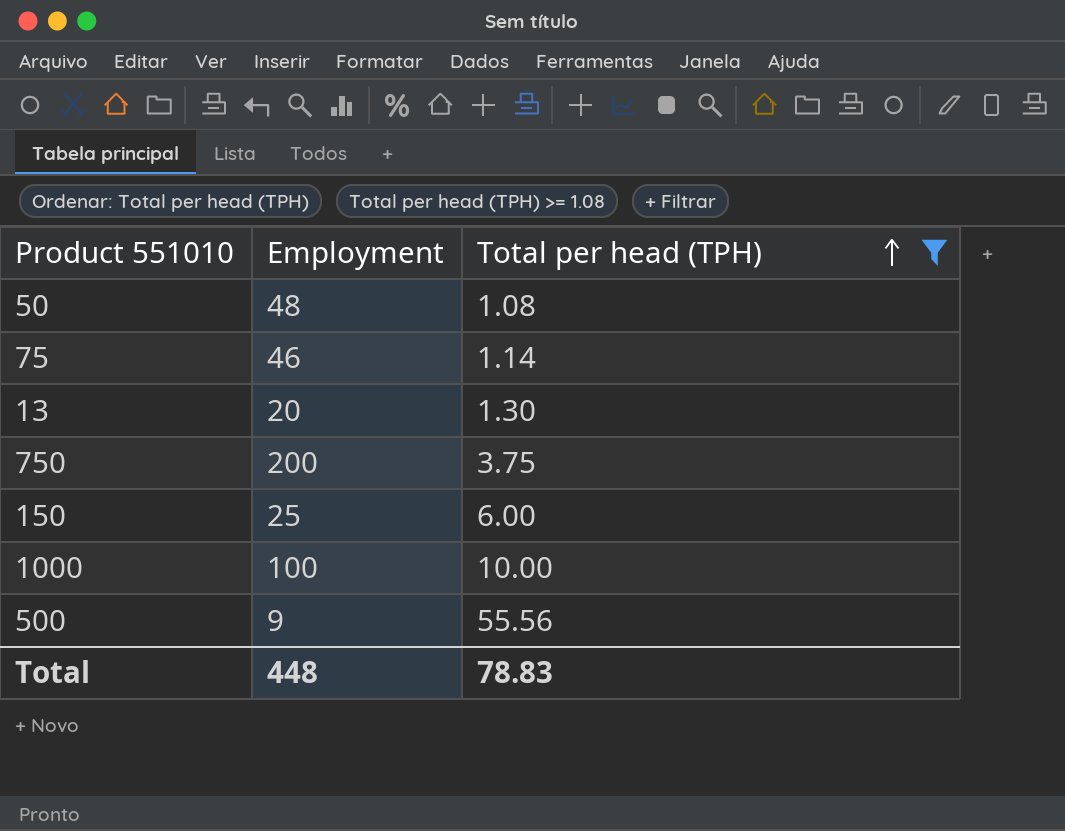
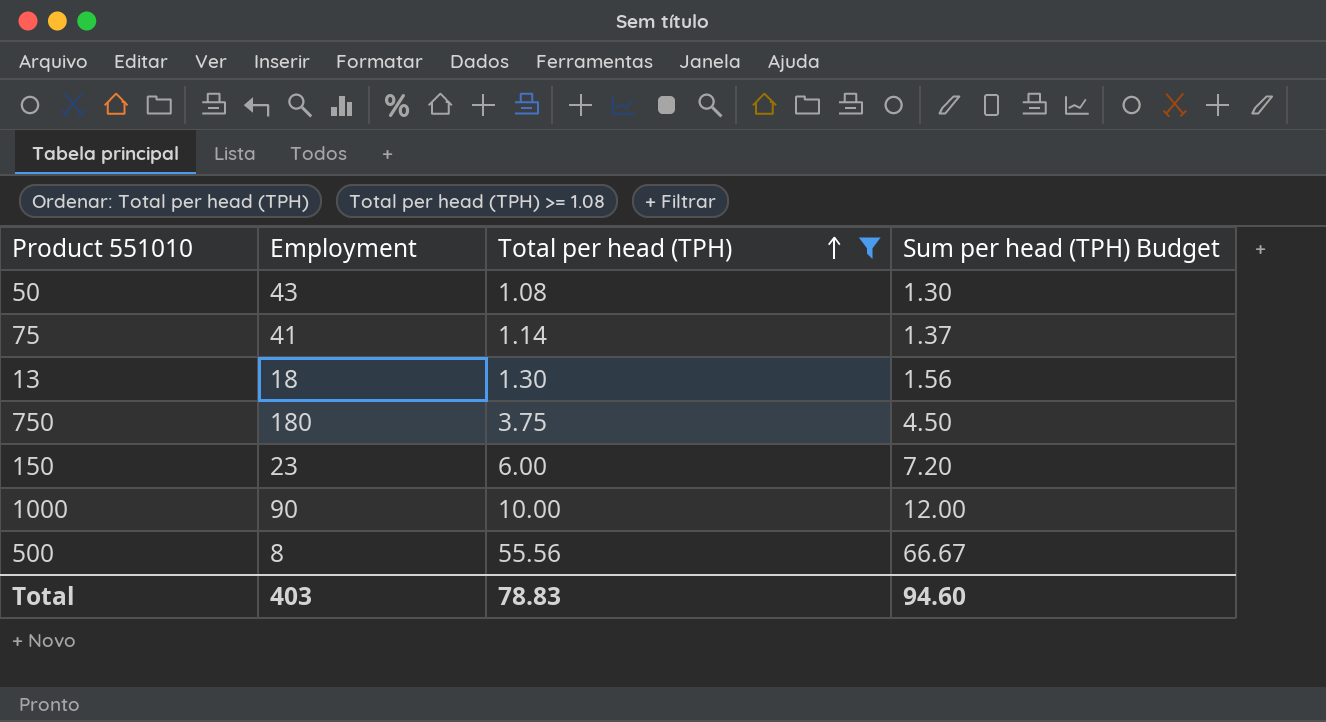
column Sum per head (TPH) Budget | formula: none -> [Total per head (TPH)] * 1.2
50 | Employment: 48 -> 43
75 | Employment: 46 -> 41
13 | Employment: 20 -> 18
750 | Employment: 200 -> 180
150 | Employment: 25 -> 23
1000 | Employment: 100 -> 90
500 | Employment: 9 -> 8
Total | Employment: 448 -> 403

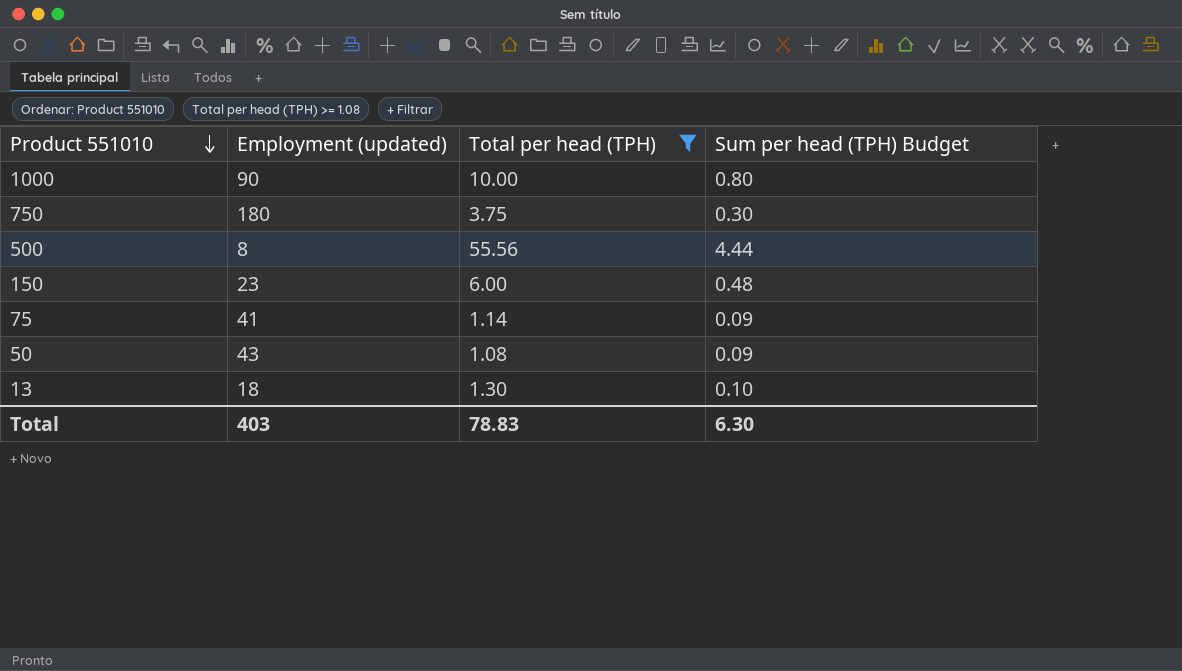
row order: Total per head (TPH) ascending -> Product 551010 descending
column name: Employment -> Employment (updated)
column Sum per head (TPH) Budget | formula: [Total per head (TPH)] * 1.2 -> [Total per head (TPH)] * 0.08
Total | Sum per head (TPH) Budget: 94.60 -> 6.30

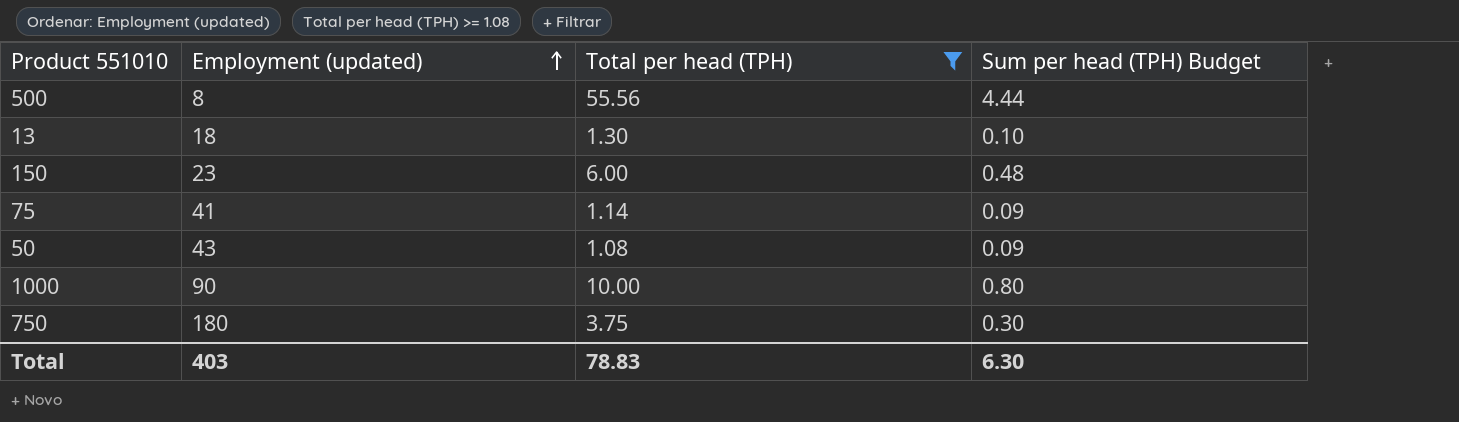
row order: Product 551010 descending -> Employment (updated) ascending

